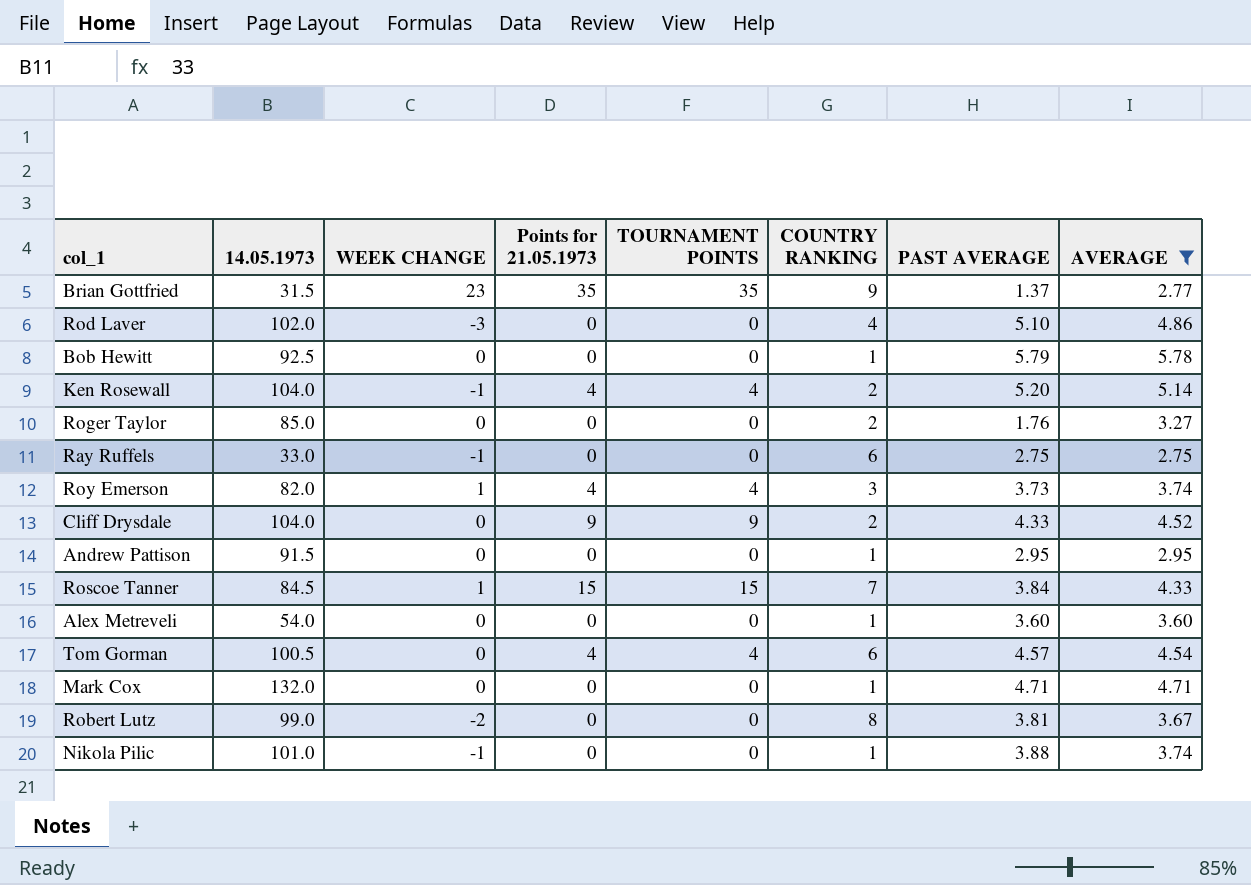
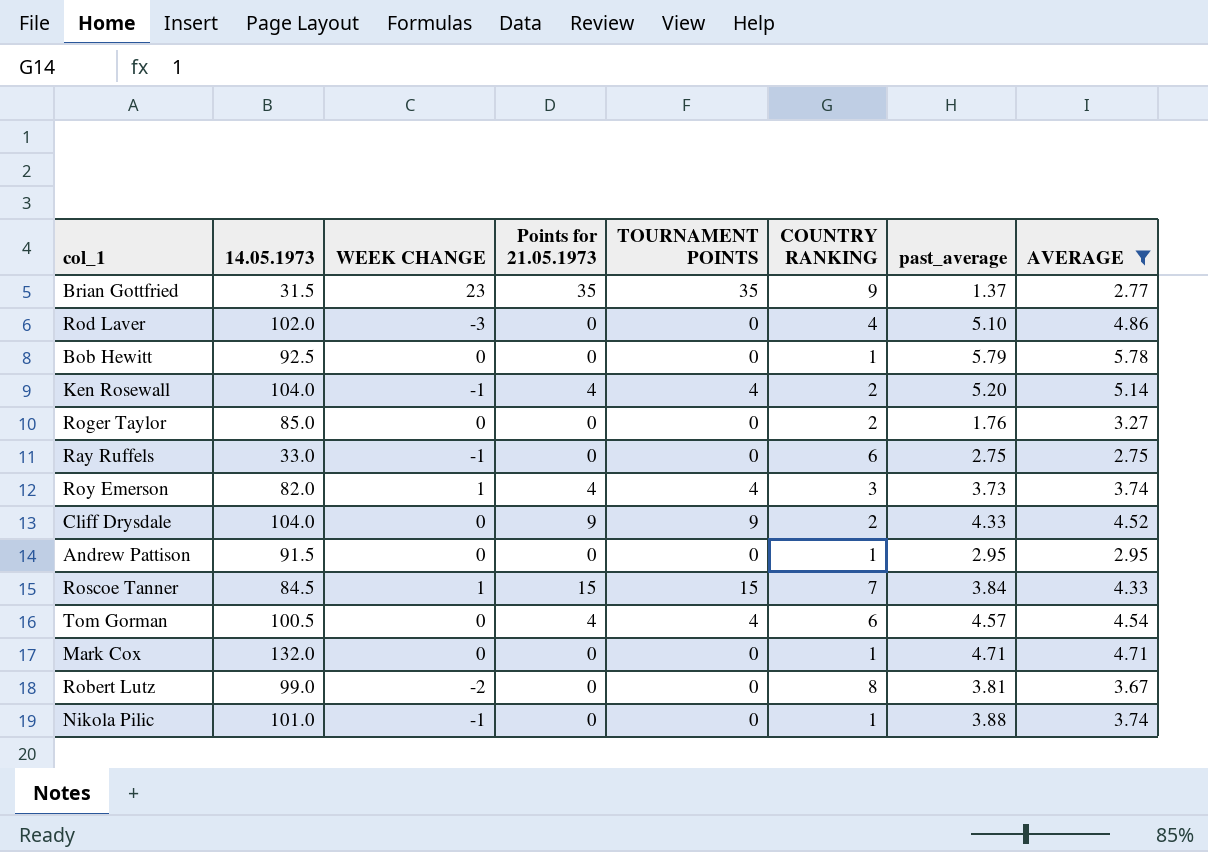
column name: PAST AVERAGE -> past_average
row Alex Metreveli: 54.0 | 0 | 0 | 0 | 1 | 3.60 | 3.60 -> none

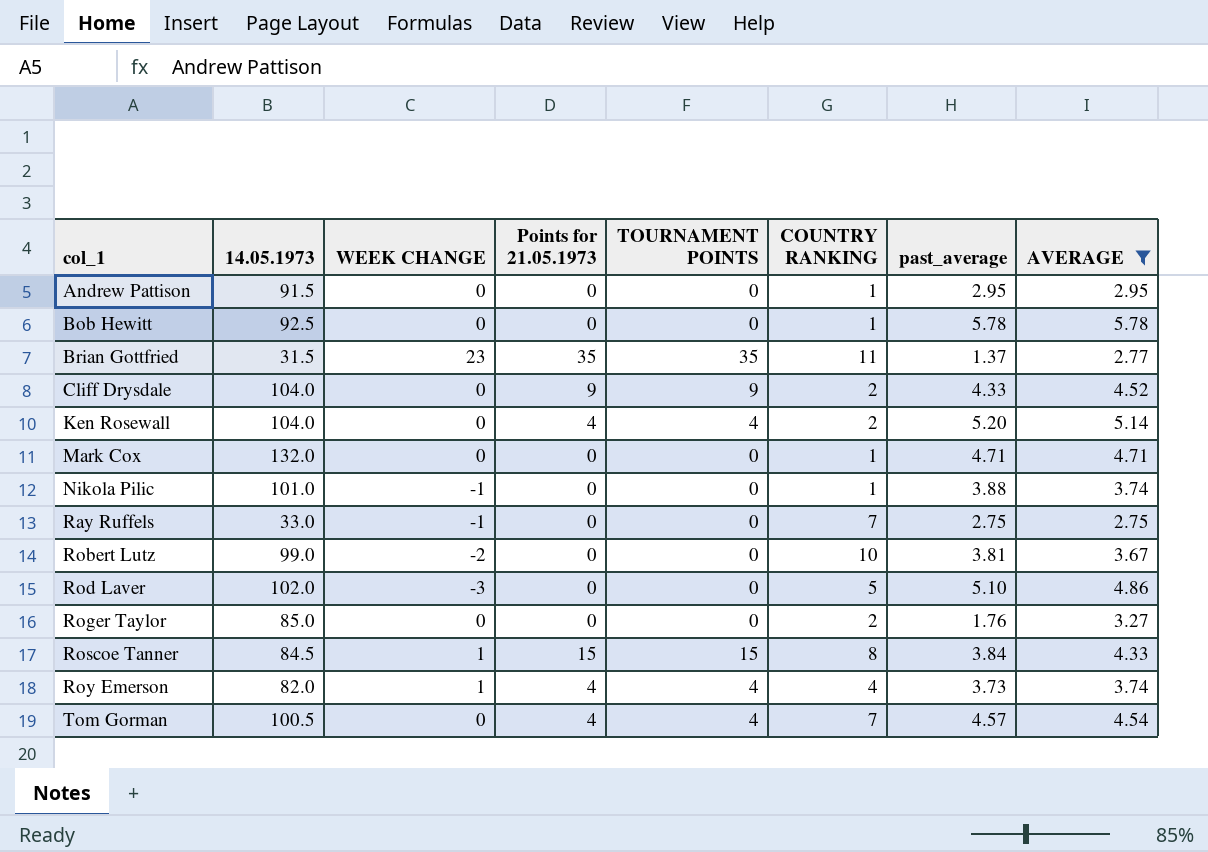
row order: none -> col_1 ascending
Bob Hewitt | past_average: 5.79 -> 5.78
Brian Gottfried | COUNTRY RANKING: 9 -> 11
Ken Rosewall | WEEK CHANGE: -1 -> 0
Ray Ruffels | COUNTRY RANKING: 6 -> 7
Robert Lutz | COUNTRY RANKING: 8 -> 10
Rod Laver | COUNTRY RANKING: 4 -> 5
Roscoe Tanner | COUNTRY RANKING: 7 -> 8
Roy Emerson | COUNTRY RANKING: 3 -> 4
Tom Gorman | COUNTRY RANKING: 6 -> 7

